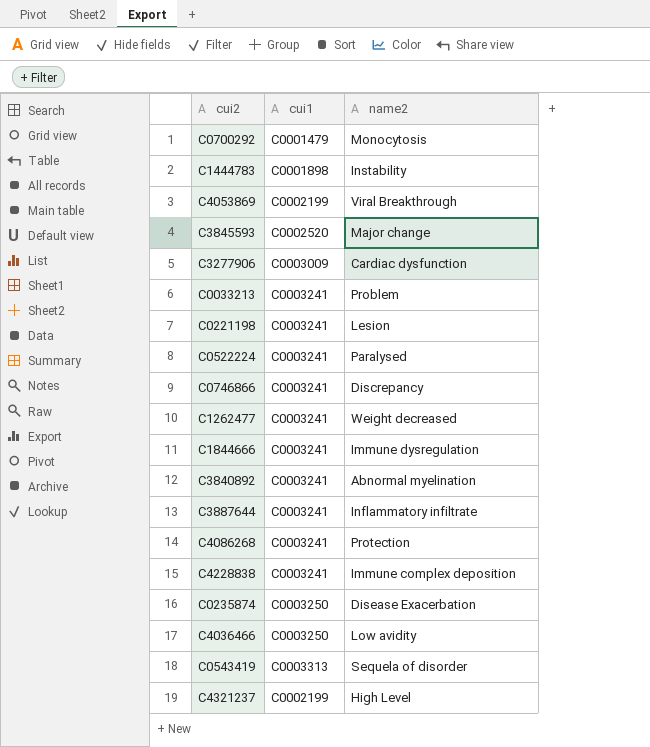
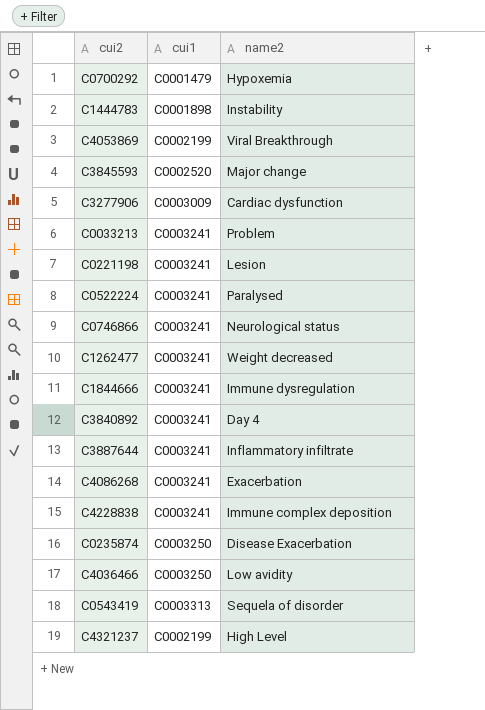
C0700292 | name2: Monocytosis -> Hypoxemia
C0746866 | name2: Discrepancy -> Neurological status
C3840892 | name2: Abnormal myelination -> Day 4
C4086268 | name2: Protection -> Exacerbation

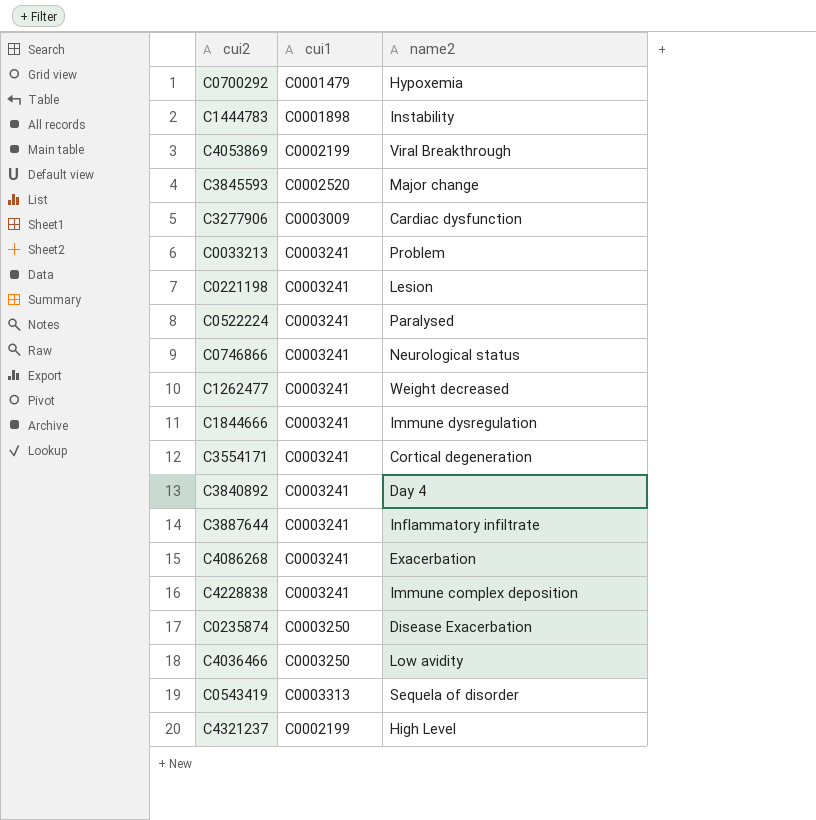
row C3554171: none -> C0003241 | Cortical degeneration

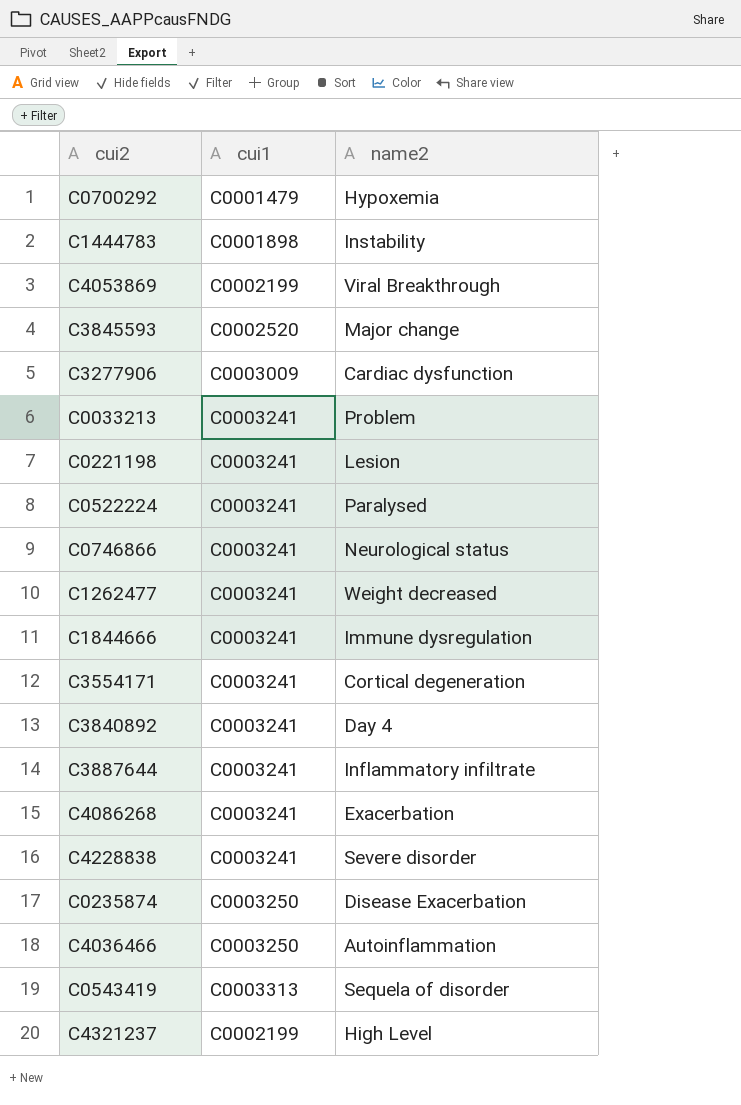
C4228838 | name2: Immune complex deposition -> Severe disorder
C4036466 | name2: Low avidity -> Autoinflammation

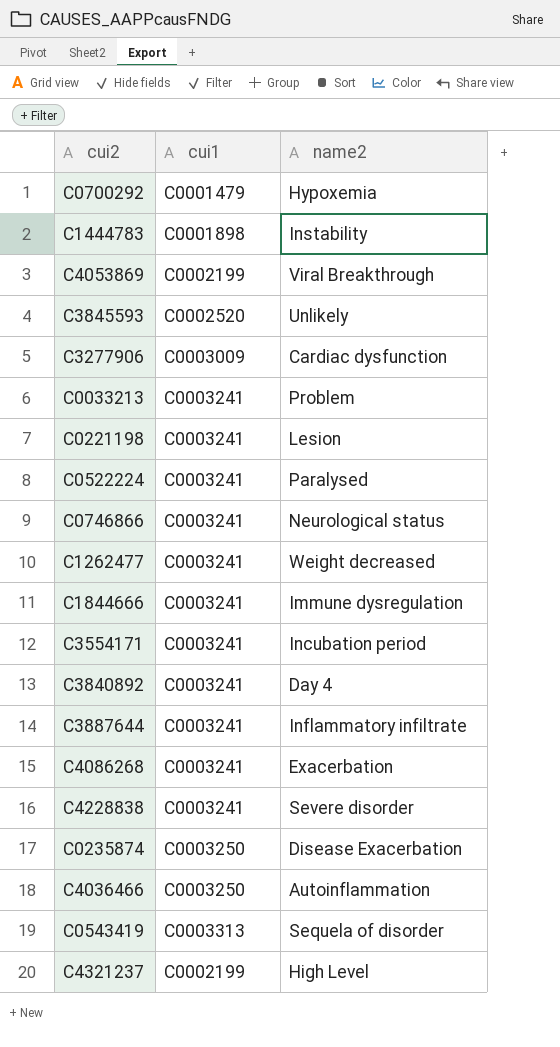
C3845593 | name2: Major change -> Unlikely
C3554171 | name2: Cortical degeneration -> Incubation period

